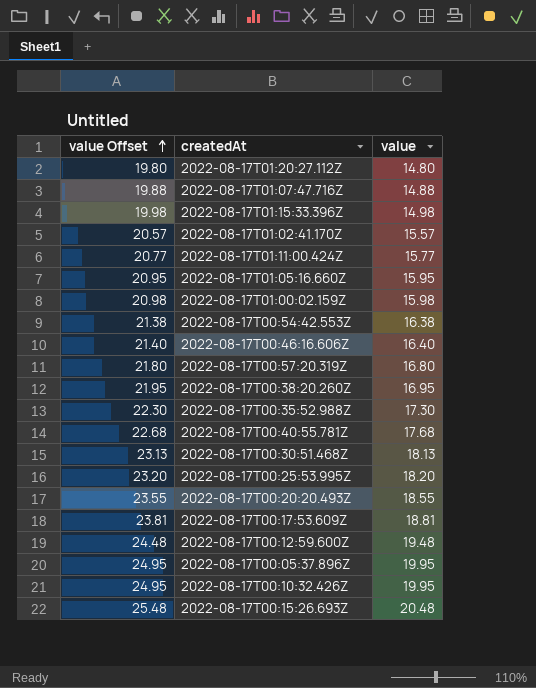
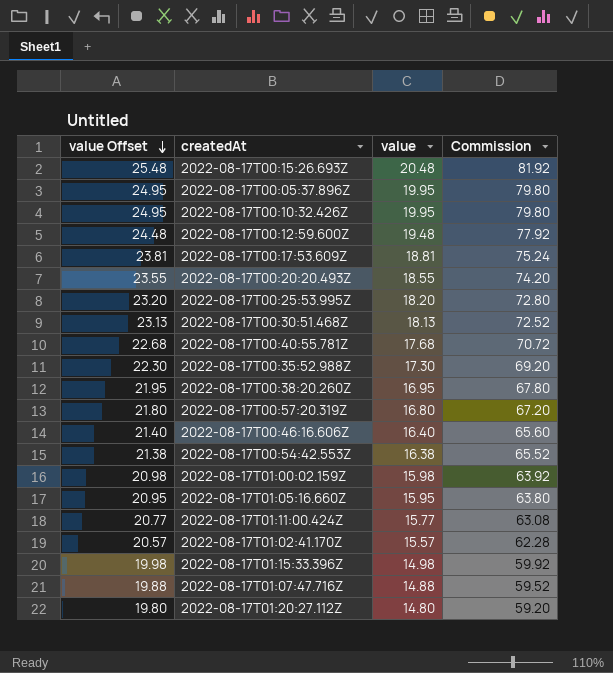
row order: value Offset ascending -> value Offset descending
column Commission | formula: none -> [value] * 4

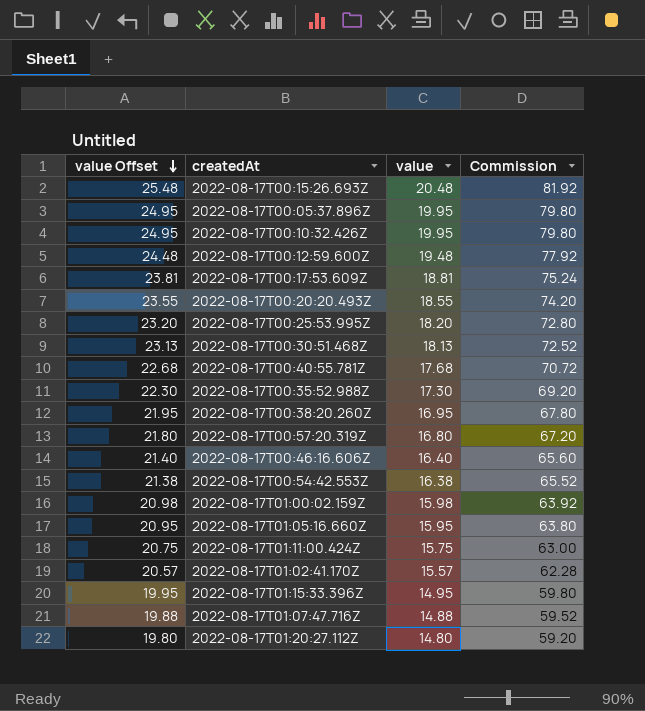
2022-08-17T01:11:00.424Z | value Offset: 20.77 -> 20.75
2022-08-17T01:11:00.424Z | value: 15.77 -> 15.75
2022-08-17T01:11:00.424Z | Commission: 63.08 -> 63.00
2022-08-17T01:15:33.396Z | value Offset: 19.98 -> 19.95
2022-08-17T01:15:33.396Z | value: 14.98 -> 14.95
2022-08-17T01:15:33.396Z | Commission: 59.92 -> 59.80

